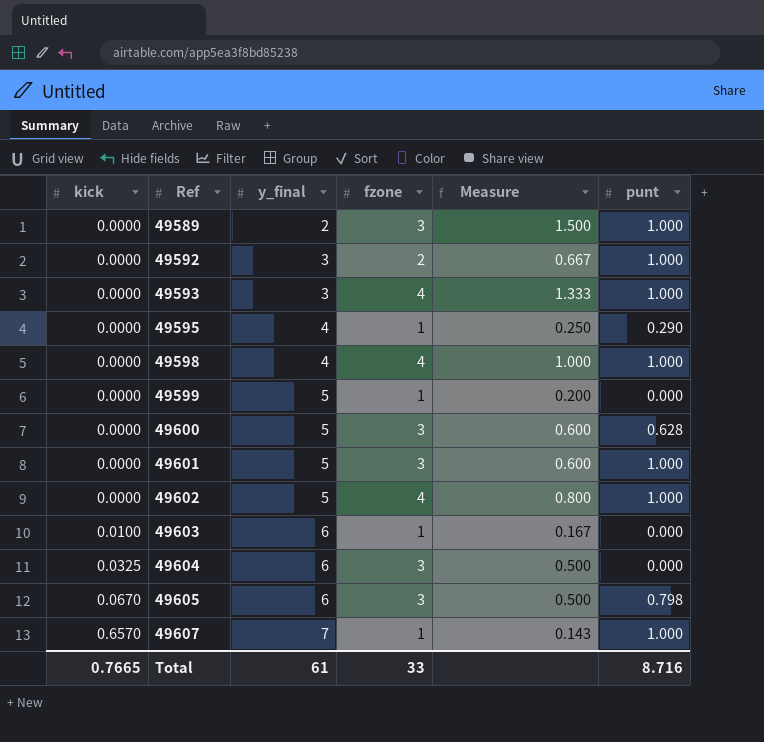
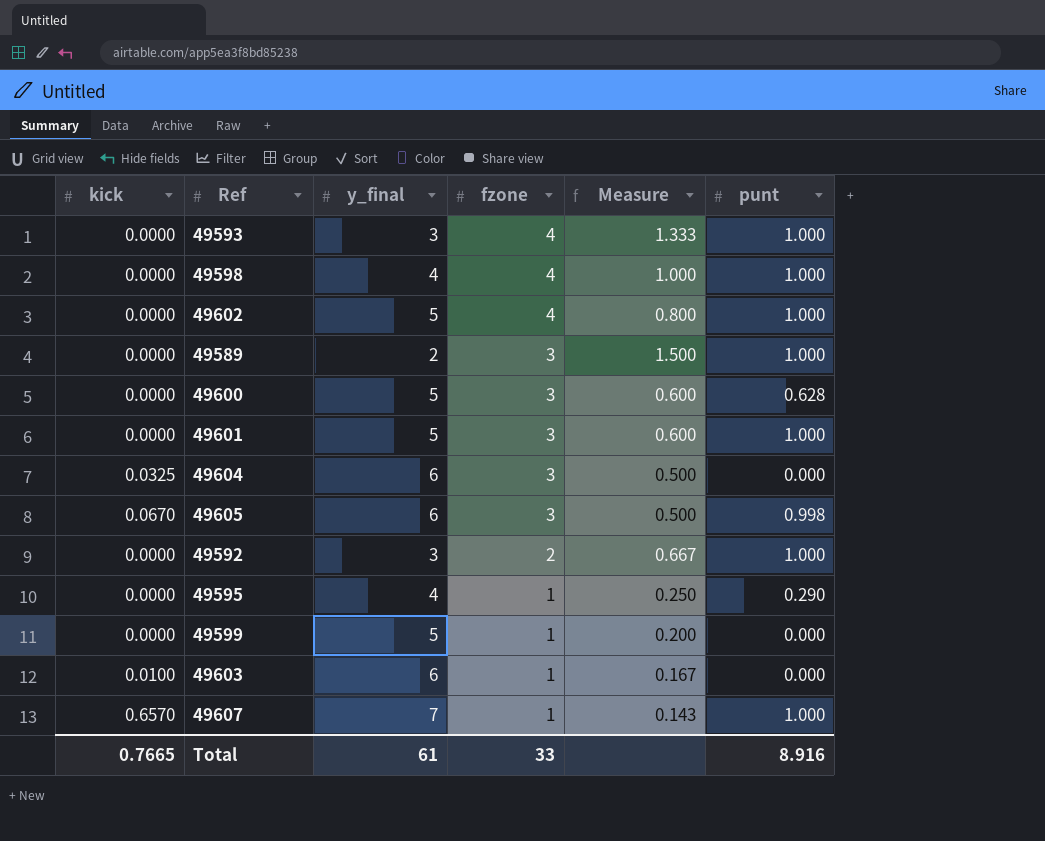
row order: kick ascending -> fzone descending
49605 | punt: 0.798 -> 0.998
Total | punt: 8.716 -> 8.916

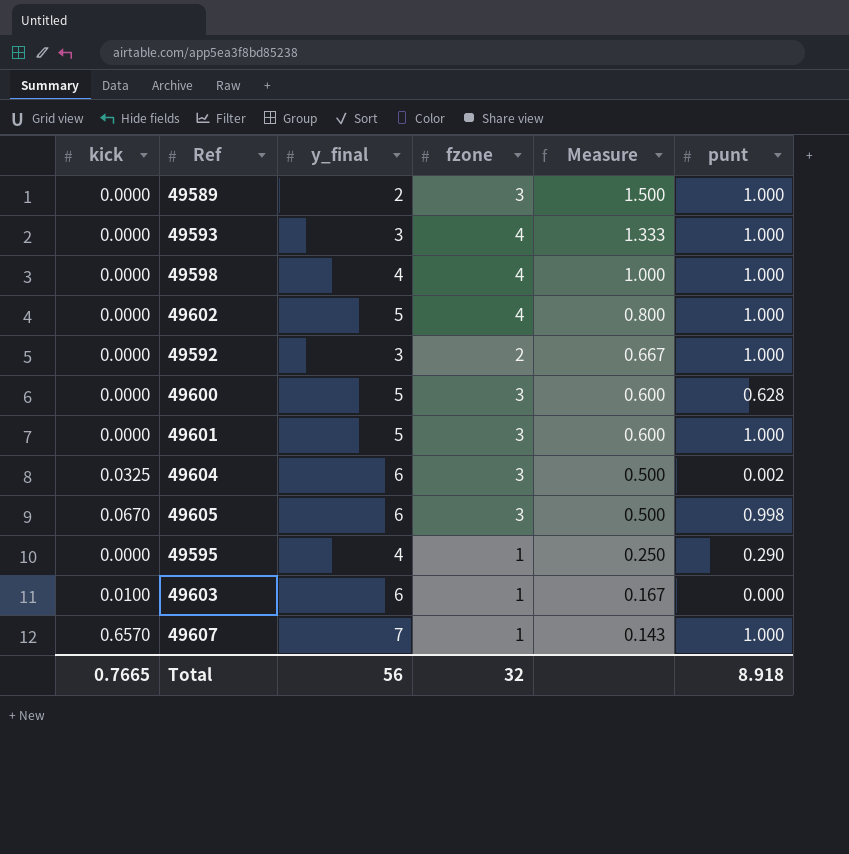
row order: fzone descending -> Measure descending
row 49599: 0.0000 | 5 | 1 | 0.200 | 0.000 -> none
49604 | punt: 0.000 -> 0.002
Total | y_final: 61 -> 56
Total | fzone: 33 -> 32
Total | punt: 8.916 -> 8.918

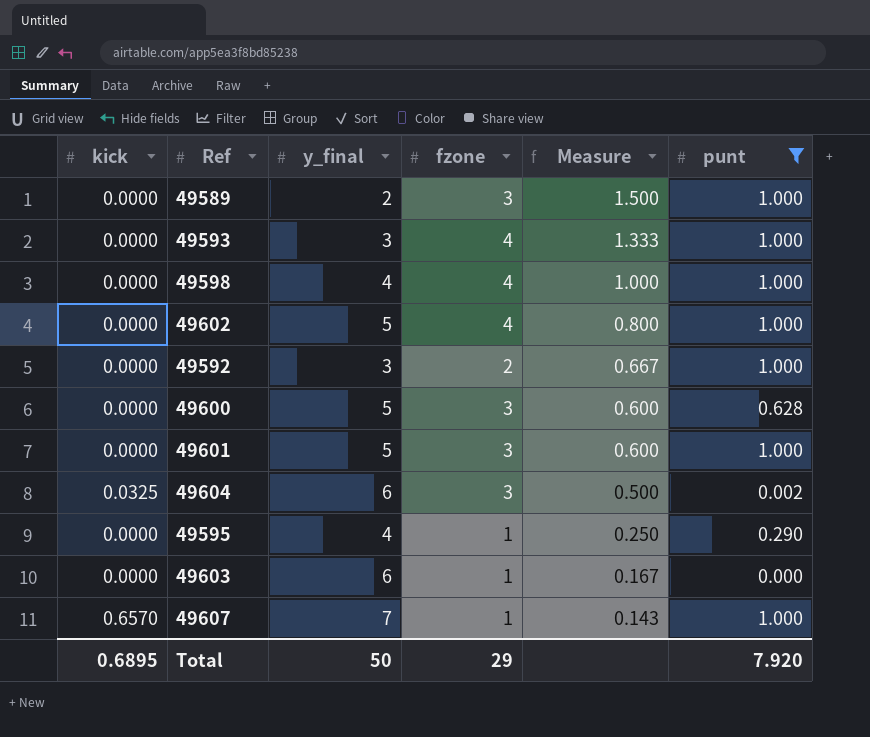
filter: none -> punt != 0.998
49603 | kick: 0.0100 -> 0.0000
Total | kick: 0.7665 -> 0.6895
Total | y_final: 56 -> 50
Total | fzone: 32 -> 29
Total | punt: 8.918 -> 7.920

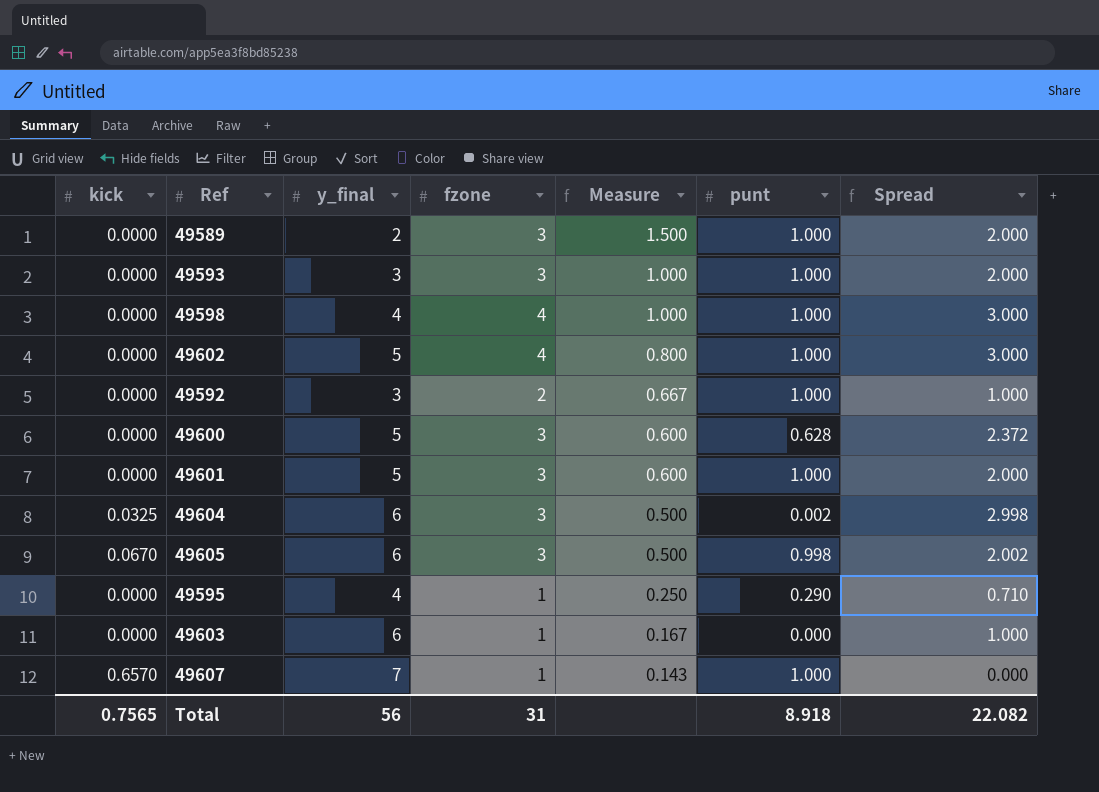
filter: punt != 0.998 -> none
column Spread | formula: none -> [fzone] - [punt]
49593 | fzone: 4 -> 3
49593 | Measure: 1.333 -> 1.000
Total | kick: 0.6895 -> 0.7565
Total | y_final: 50 -> 56
Total | fzone: 29 -> 31
Total | punt: 7.920 -> 8.918

